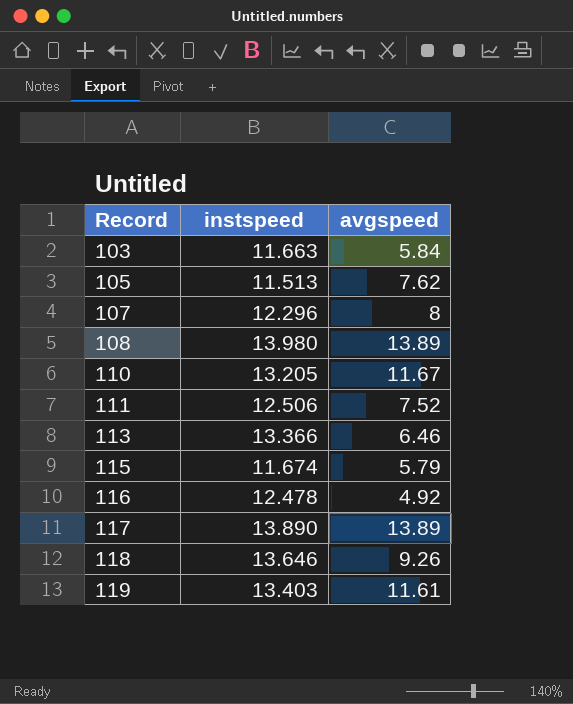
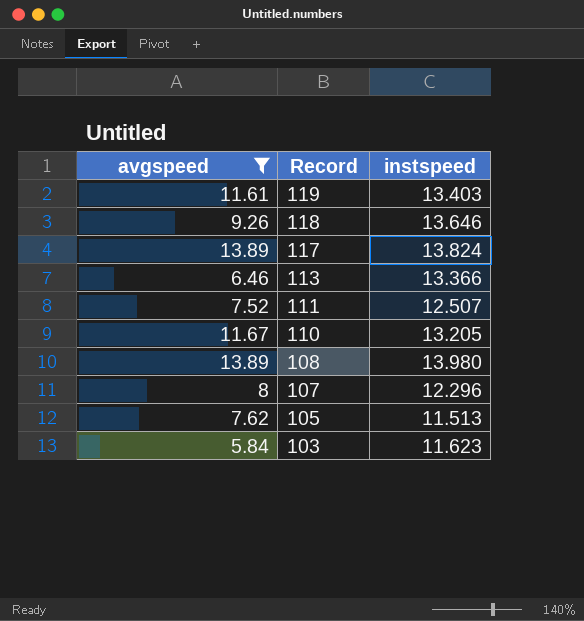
filter: none -> avgspeed >= 5.84
row order: Record ascending -> Record descending
column avgspeed | position: 3 -> 1
117 | instspeed: 13.890 -> 13.824
111 | instspeed: 12.506 -> 12.507
103 | instspeed: 11.663 -> 11.623

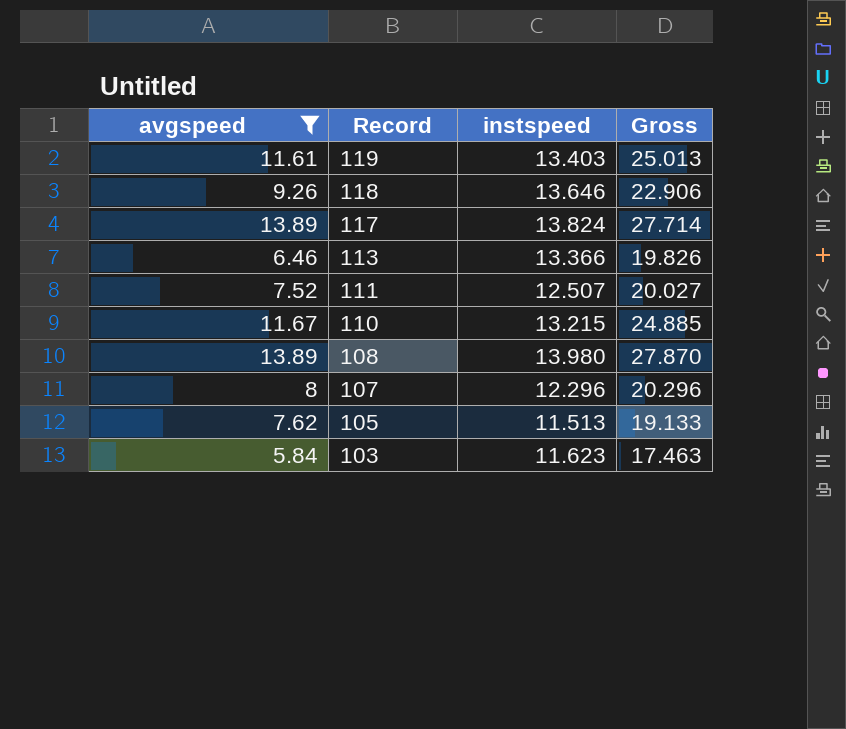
column Gross | formula: none -> [avgspeed] + [instspeed]
110 | instspeed: 13.205 -> 13.215

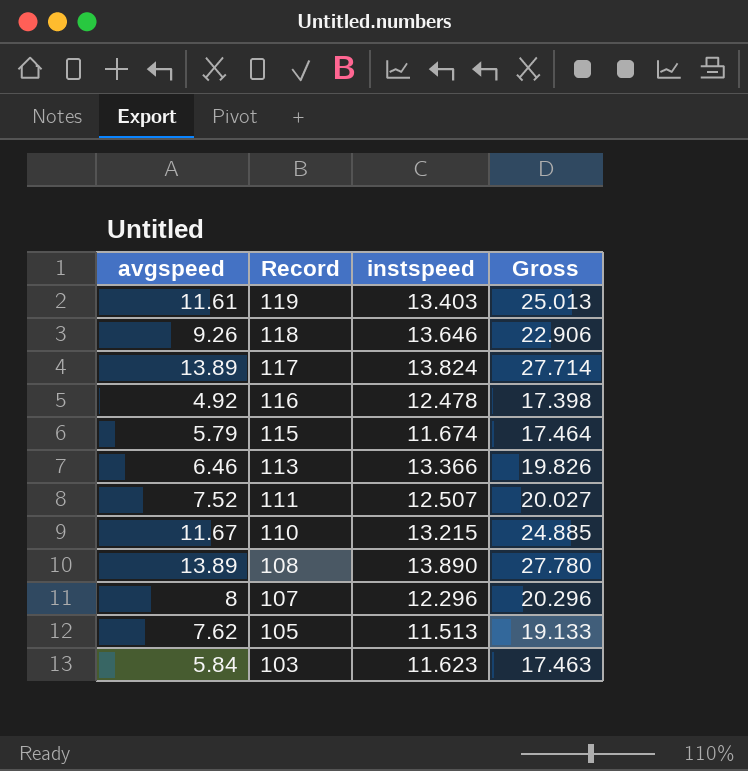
filter: avgspeed >= 5.84 -> none
108 | instspeed: 13.980 -> 13.890
108 | Gross: 27.870 -> 27.780

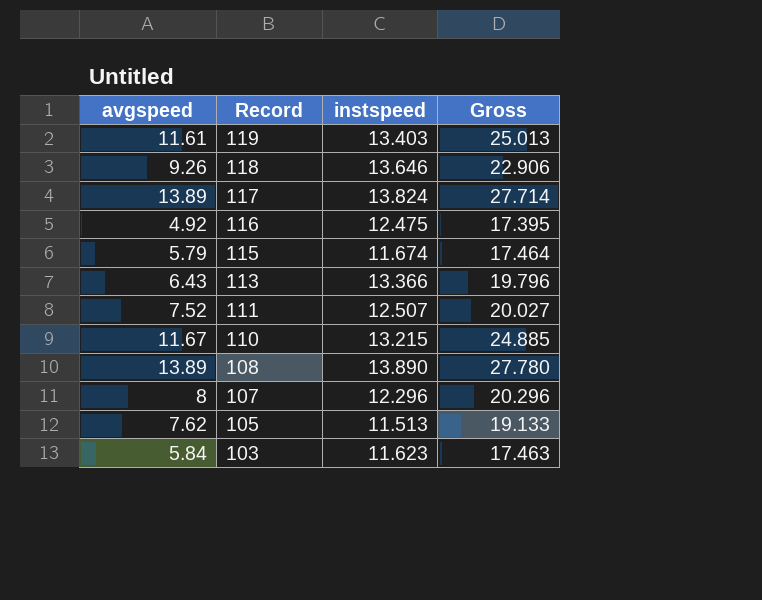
116 | instspeed: 12.478 -> 12.475
116 | Gross: 17.398 -> 17.395
113 | avgspeed: 6.46 -> 6.43
113 | Gross: 19.826 -> 19.796

